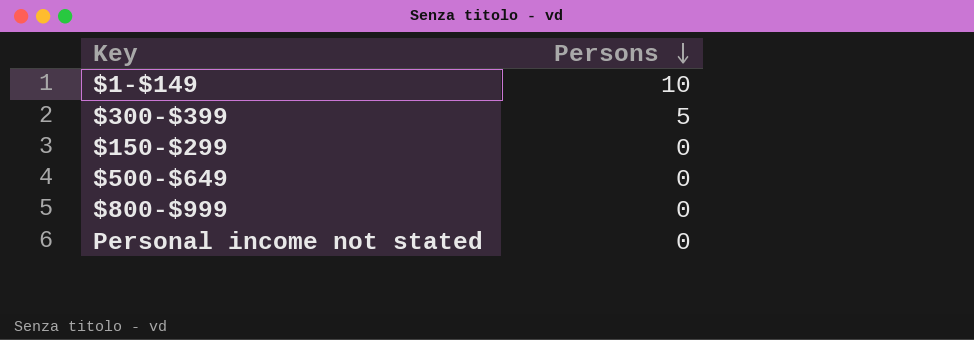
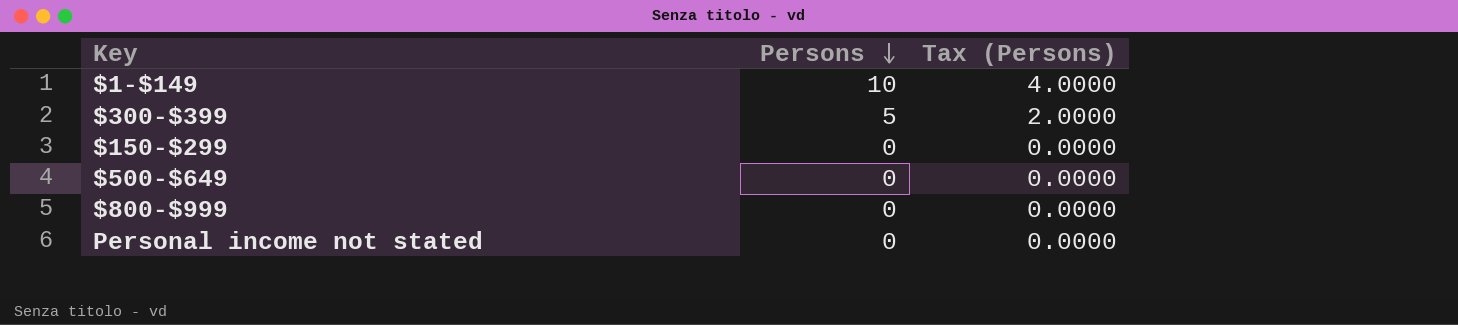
column Tax (Persons) | formula: none -> [Persons] * 0.4

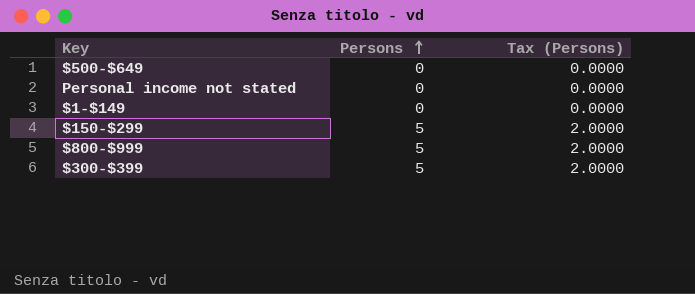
row order: Persons descending -> Persons ascending
$1-$149 | Persons: 10 -> 0
$1-$149 | Tax (Persons): 4.0000 -> 0.0000
$150-$299 | Persons: 0 -> 5
$150-$299 | Tax (Persons): 0.0000 -> 2.0000
$800-$999 | Persons: 0 -> 5
$800-$999 | Tax (Persons): 0.0000 -> 2.0000

